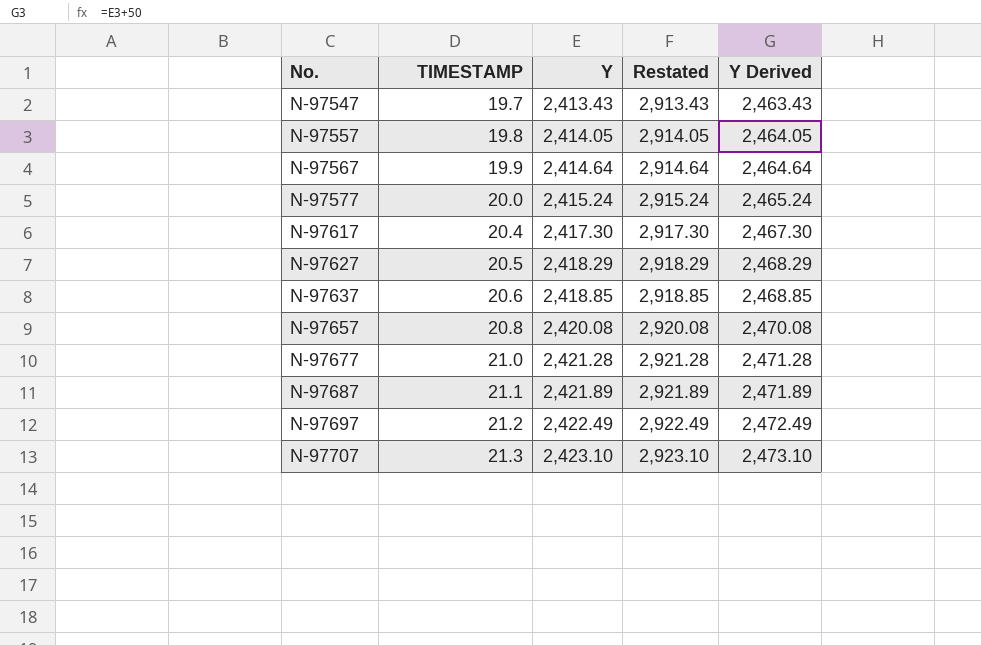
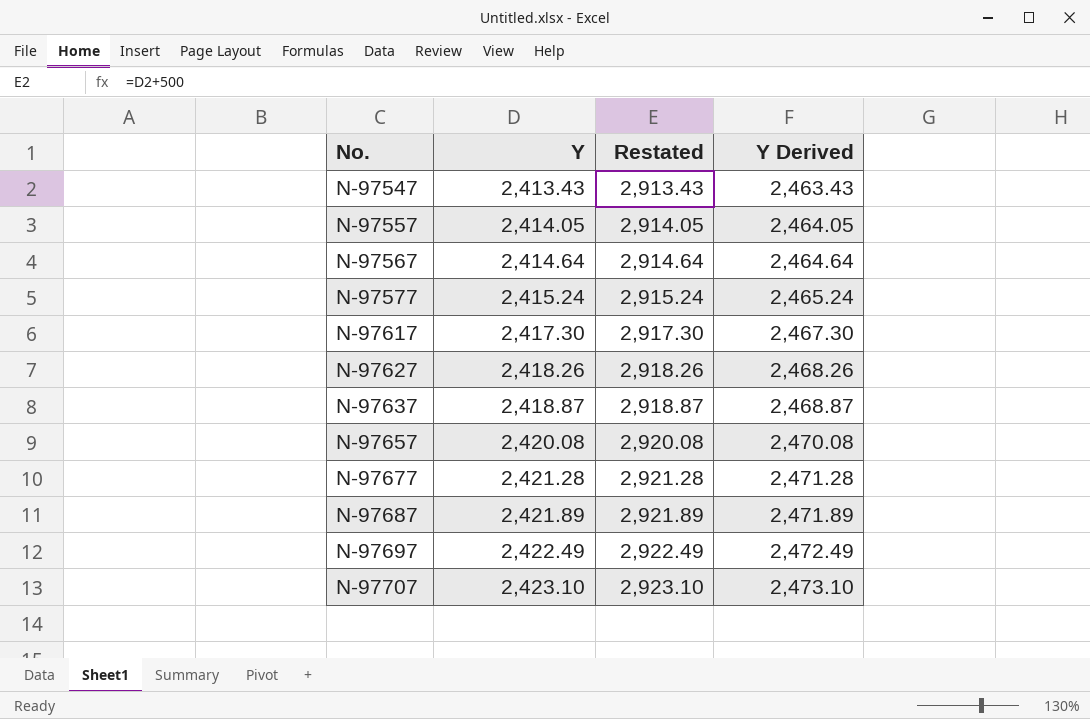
column TIMESTAMP | position: 2 -> none
N-97627 | Y: 2,418.29 -> 2,418.26
N-97627 | Restated: 2,918.29 -> 2,918.26
N-97627 | Y Derived: 2,468.29 -> 2,468.26
N-97637 | Y: 2,418.85 -> 2,418.87
N-97637 | Restated: 2,918.85 -> 2,918.87
N-97637 | Y Derived: 2,468.85 -> 2,468.87

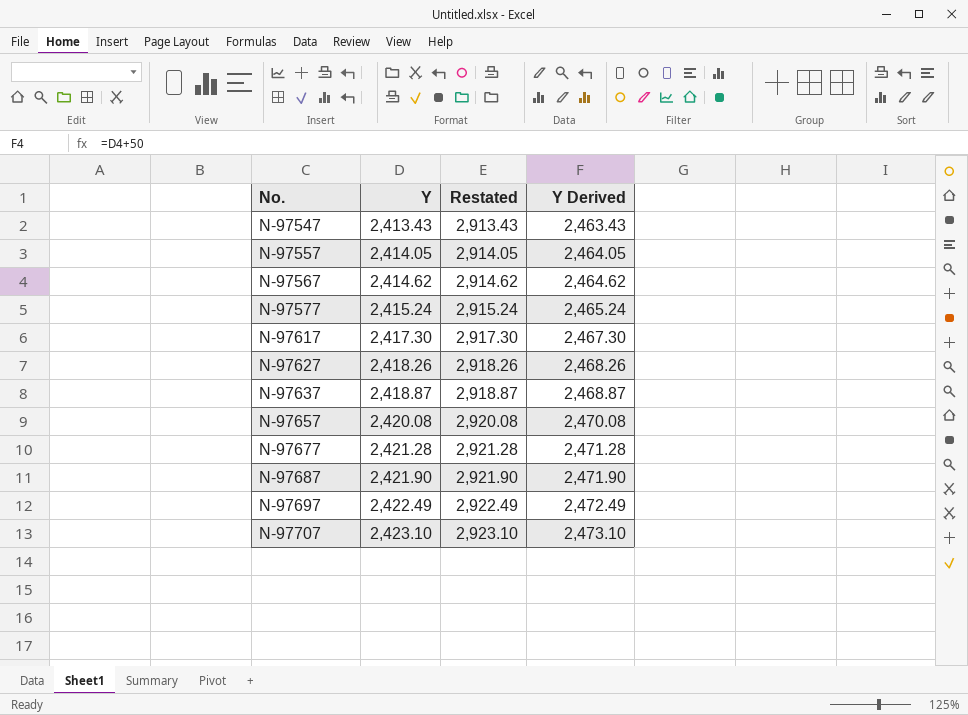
N-97567 | Y: 2,414.64 -> 2,414.62
N-97567 | Restated: 2,914.64 -> 2,914.62
N-97567 | Y Derived: 2,464.64 -> 2,464.62
N-97687 | Y: 2,421.89 -> 2,421.90
N-97687 | Restated: 2,921.89 -> 2,921.90
N-97687 | Y Derived: 2,471.89 -> 2,471.90

